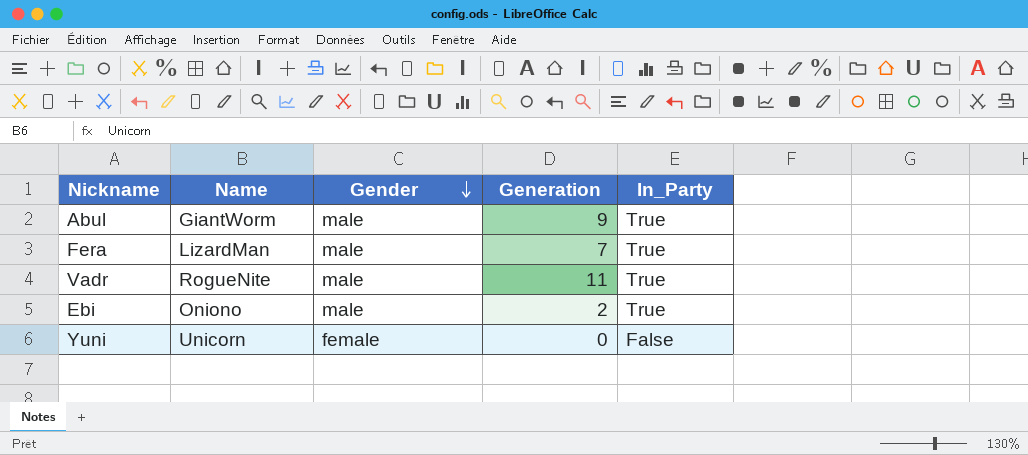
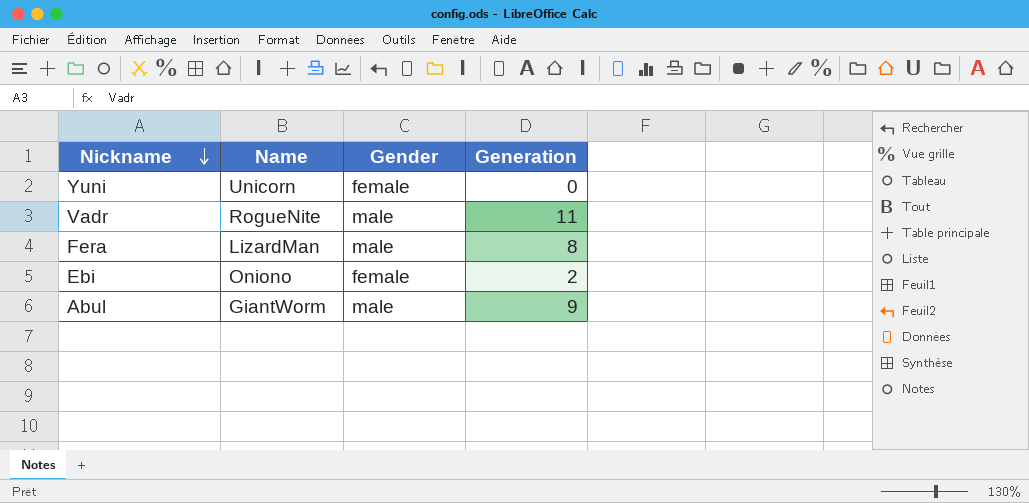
row order: Gender descending -> Nickname descending
column In_Party | position: 5 -> none
Fera | Generation: 7 -> 8
Ebi | Gender: male -> female

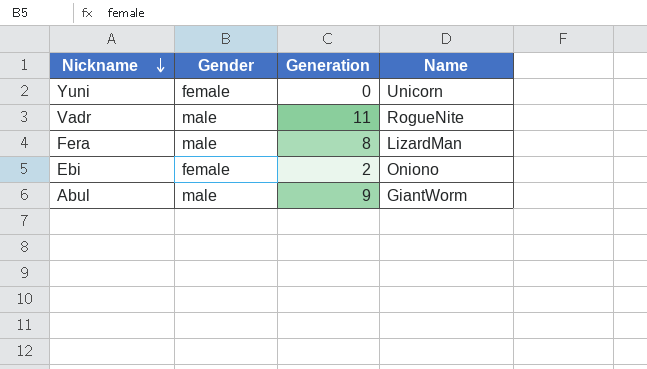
column Name | position: 2 -> 4

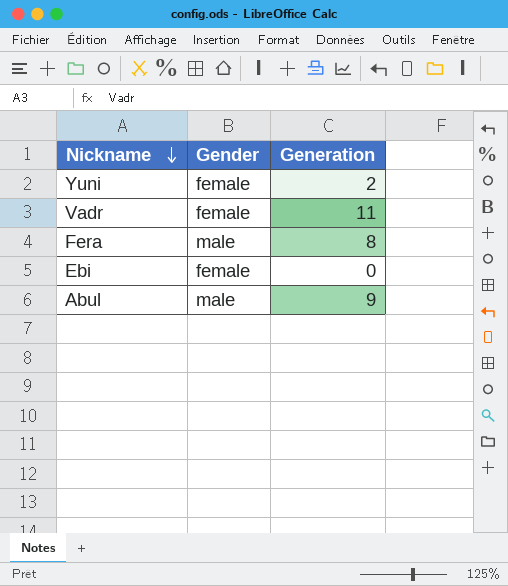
column Name | position: 4 -> none
Yuni | Generation: 0 -> 2
Vadr | Gender: male -> female
Ebi | Generation: 2 -> 0

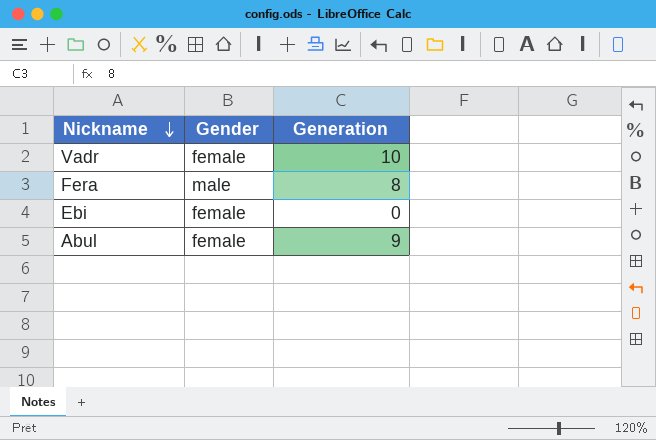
row Yuni: female | 2 -> none
Vadr | Generation: 11 -> 10
Abul | Gender: male -> female

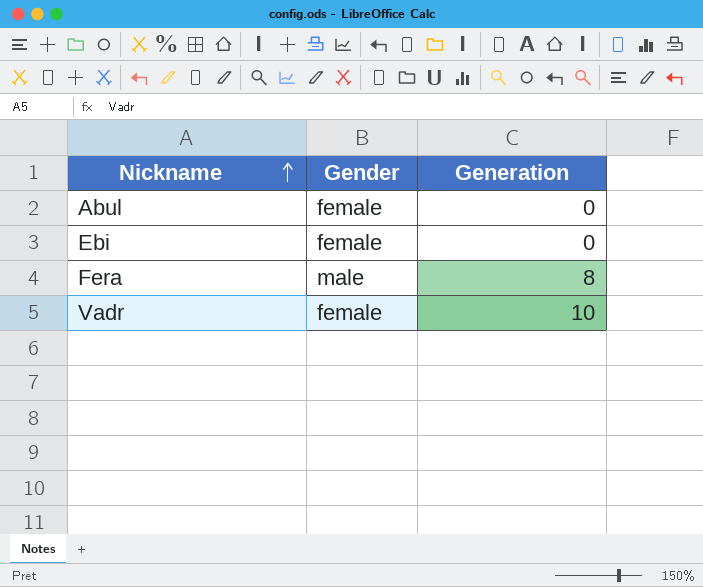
row order: Nickname descending -> Nickname ascending
Abul | Generation: 9 -> 0

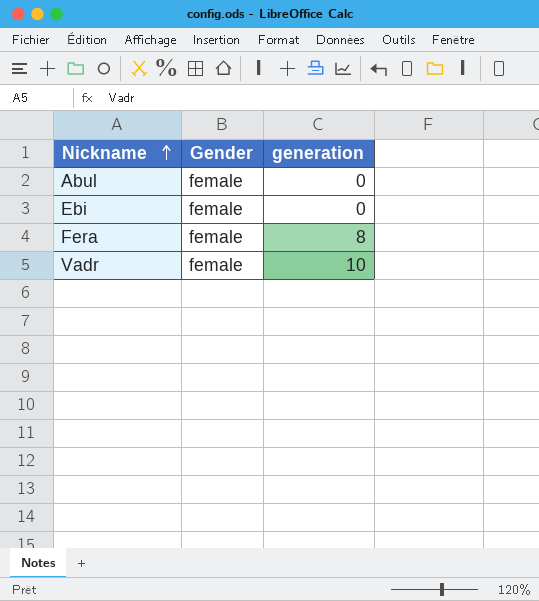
column name: Generation -> generation
Fera | Gender: male -> female

